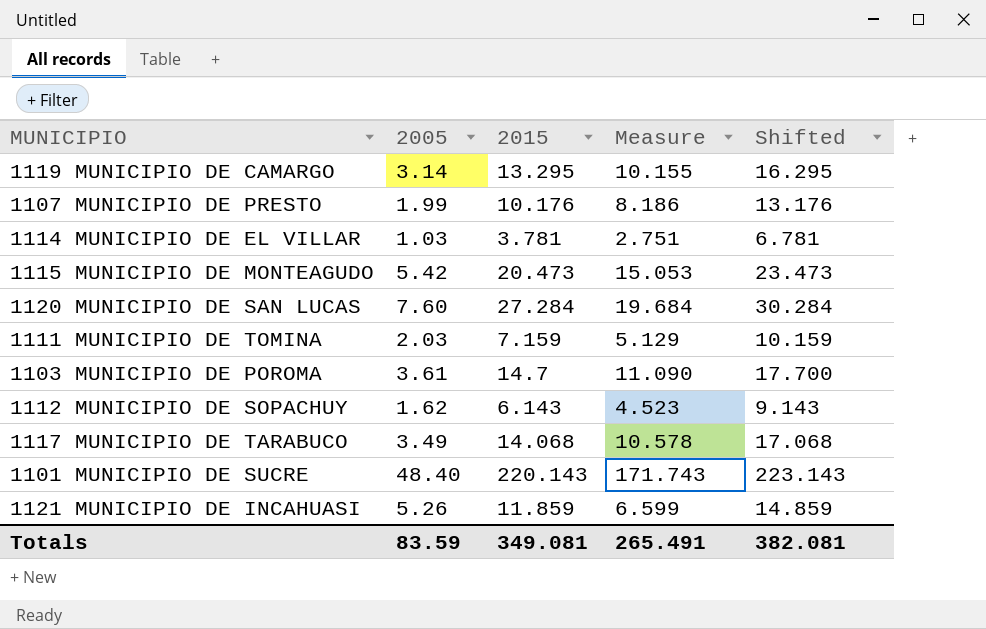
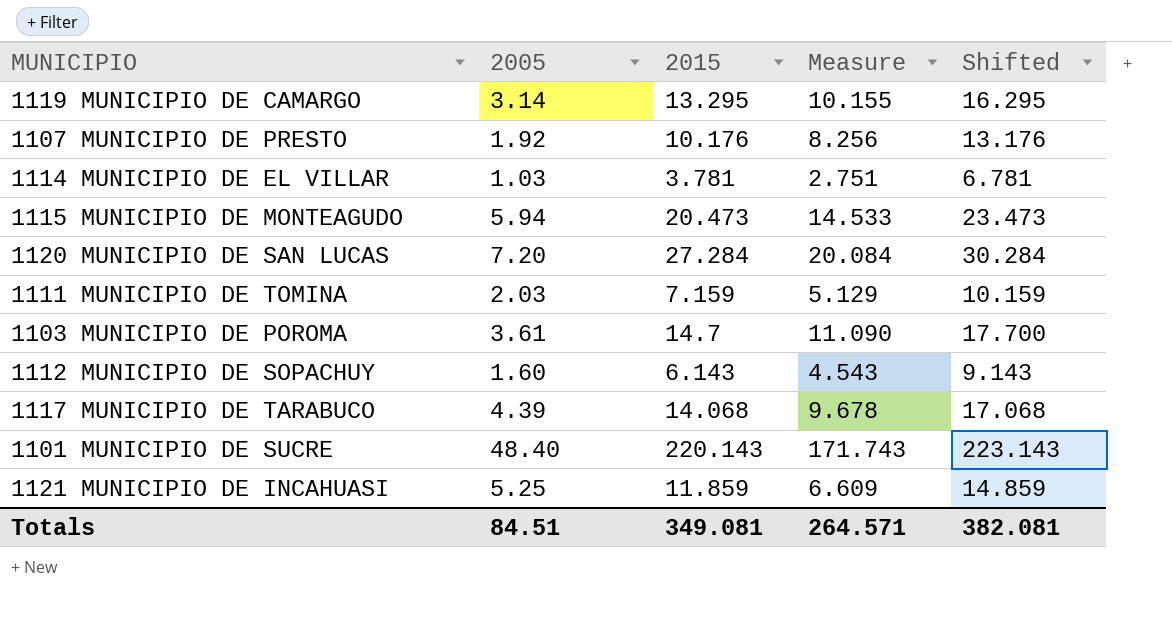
1107 MUNICIPIO DE PRESTO | 2005: 1.99 -> 1.92
1107 MUNICIPIO DE PRESTO | Measure: 8.186 -> 8.256
1115 MUNICIPIO DE MONTEAGUDO | 2005: 5.42 -> 5.94
1115 MUNICIPIO DE MONTEAGUDO | Measure: 15.053 -> 14.533
1120 MUNICIPIO DE SAN LUCAS | 2005: 7.60 -> 7.20
1120 MUNICIPIO DE SAN LUCAS | Measure: 19.684 -> 20.084
1112 MUNICIPIO DE SOPACHUY | 2005: 1.62 -> 1.60
1112 MUNICIPIO DE SOPACHUY | Measure: 4.523 -> 4.543
1117 MUNICIPIO DE TARABUCO | 2005: 3.49 -> 4.39
1117 MUNICIPIO DE TARABUCO | Measure: 10.578 -> 9.678
1121 MUNICIPIO DE INCAHUASI | 2005: 5.26 -> 5.25
1121 MUNICIPIO DE INCAHUASI | Measure: 6.599 -> 6.609
Totals | 2005: 83.59 -> 84.51
Totals | Measure: 265.491 -> 264.571

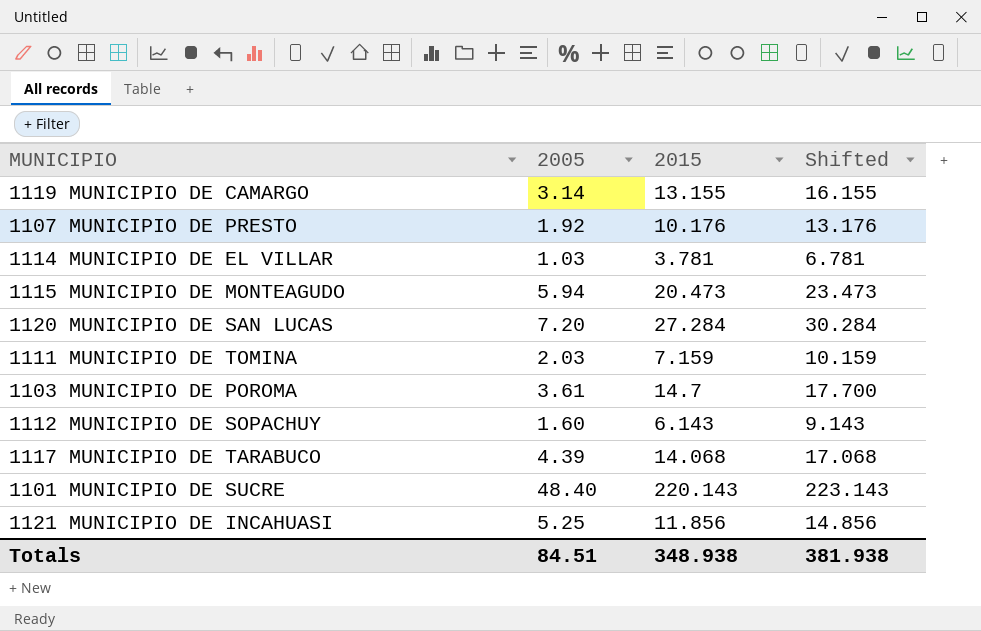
column Measure | formula: [2015] - [2005] -> none
1119 MUNICIPIO DE CAMARGO | 2015: 13.295 -> 13.155
1119 MUNICIPIO DE CAMARGO | Shifted: 16.295 -> 16.155
1121 MUNICIPIO DE INCAHUASI | 2015: 11.859 -> 11.856
1121 MUNICIPIO DE INCAHUASI | Shifted: 14.859 -> 14.856
Totals | 2015: 349.081 -> 348.938
Totals | Shifted: 382.081 -> 381.938

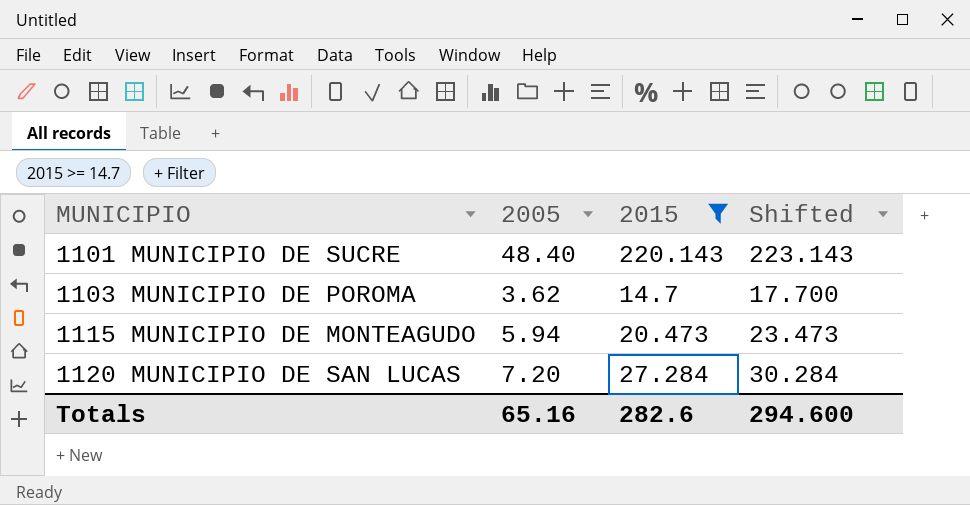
filter: none -> 2015 >= 14.7
row order: none -> MUNICIPIO ascending
1103 MUNICIPIO DE POROMA | 2005: 3.61 -> 3.62
Totals | 2005: 84.51 -> 65.16
Totals | 2015: 348.938 -> 282.6
Totals | Shifted: 381.938 -> 294.600

